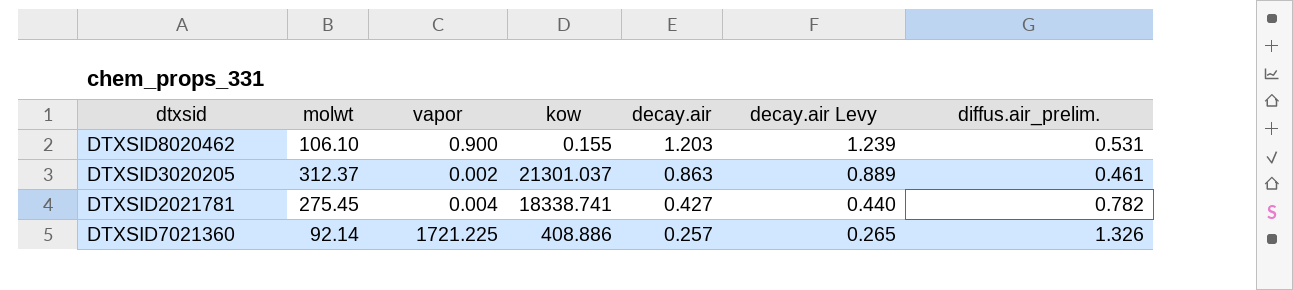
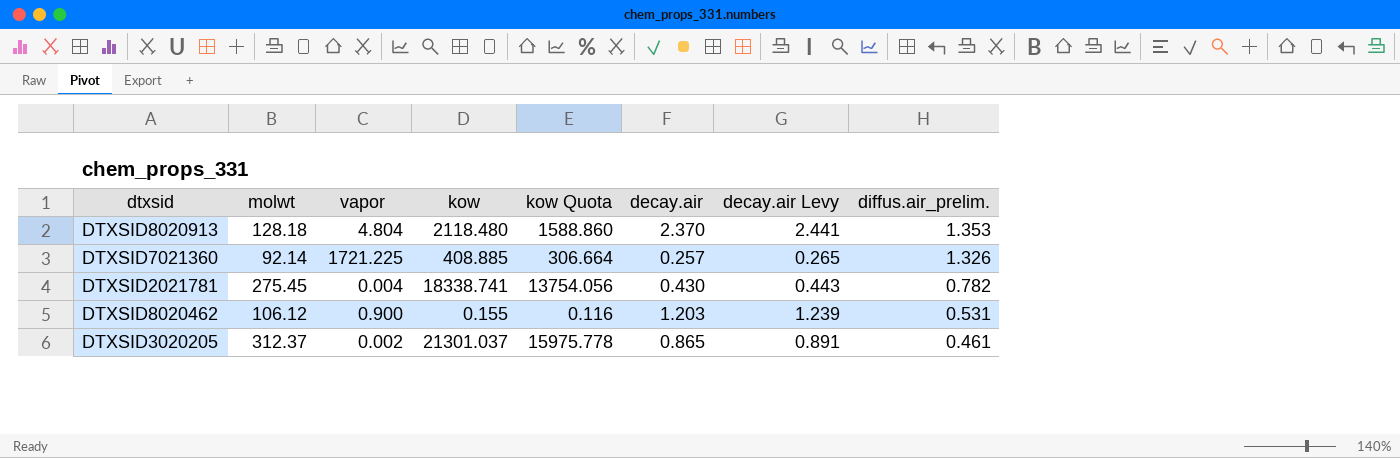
row order: decay.air descending -> diffus.air_prelim. descending
column kow Quota | formula: none -> [kow] * 0.75
row DTXSID8020913: none -> 128.18 | 4.804 | 2118.480 | 1588.860 | 2.370 | 2.441 | 1.353
DTXSID7021360 | kow: 408.886 -> 408.885
DTXSID2021781 | decay.air: 0.427 -> 0.430
DTXSID2021781 | decay.air Levy: 0.440 -> 0.443
DTXSID8020462 | molwt: 106.10 -> 106.12
DTXSID3020205 | decay.air: 0.863 -> 0.865
DTXSID3020205 | decay.air Levy: 0.889 -> 0.891

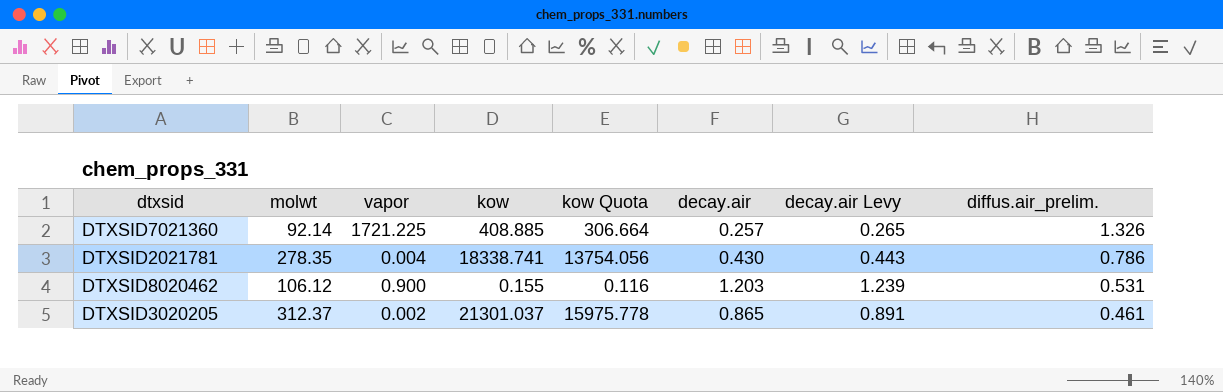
row DTXSID8020913: 128.18 | 4.804 | 2118.480 | 1588.860 | 2.370 | 2.441 | 1.353 -> none
DTXSID2021781 | molwt: 275.45 -> 278.35
DTXSID2021781 | diffus.air_prelim.: 0.782 -> 0.786

